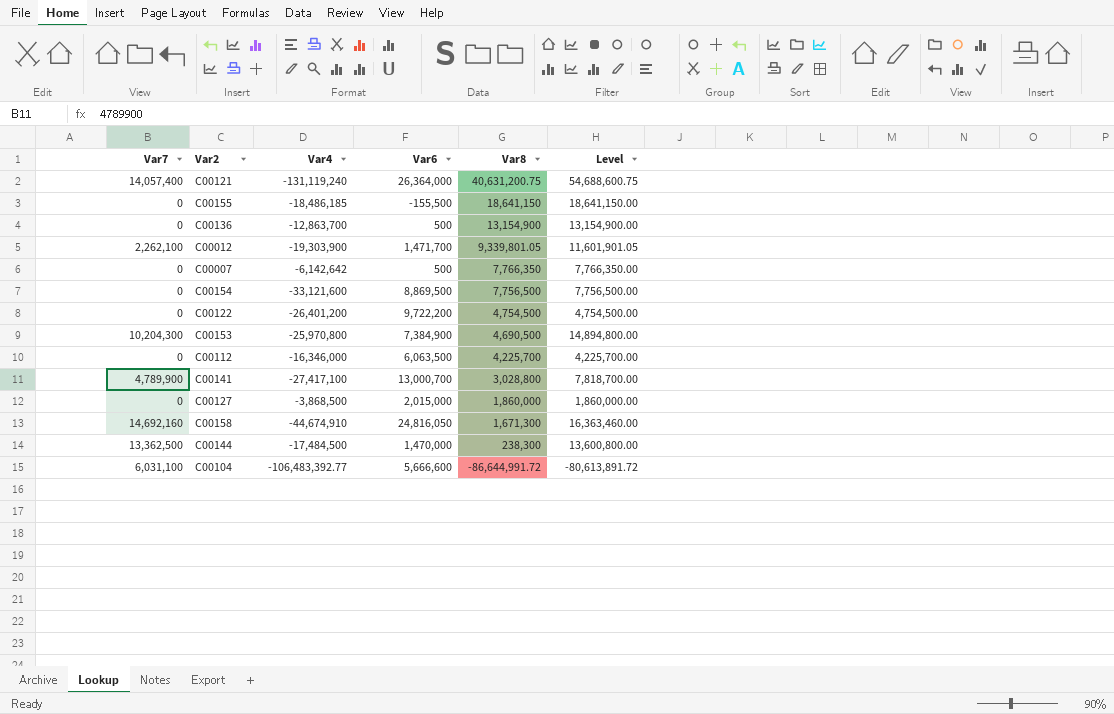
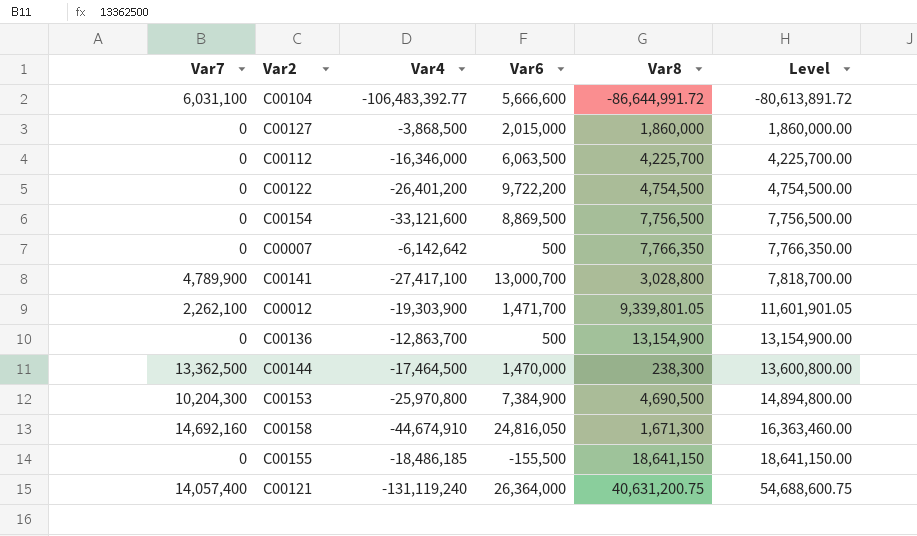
row order: Var8 descending -> Level ascending
C00144 | Var4: -17,484,500 -> -17,464,500

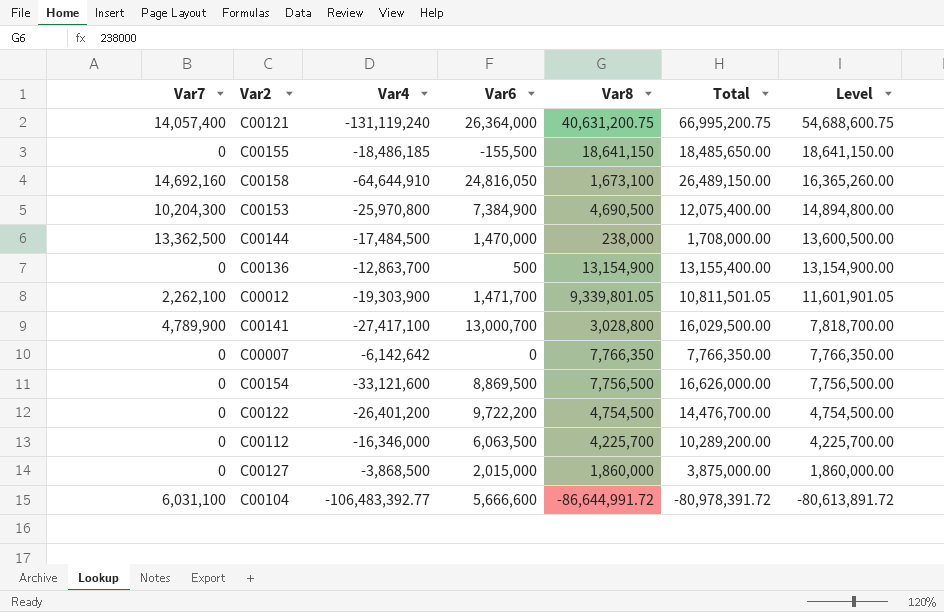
row order: Level ascending -> Level descending
column Total | formula: none -> [Var6] + [Var8]
C00158 | Var4: -44,674,910 -> -64,644,910
C00158 | Var8: 1,671,300 -> 1,673,100
C00158 | Level: 16,363,460.00 -> 16,365,260.00
C00144 | Var4: -17,464,500 -> -17,484,500
C00144 | Var8: 238,300 -> 238,000
C00144 | Level: 13,600,800.00 -> 13,600,500.00
C00007 | Var6: 500 -> 0

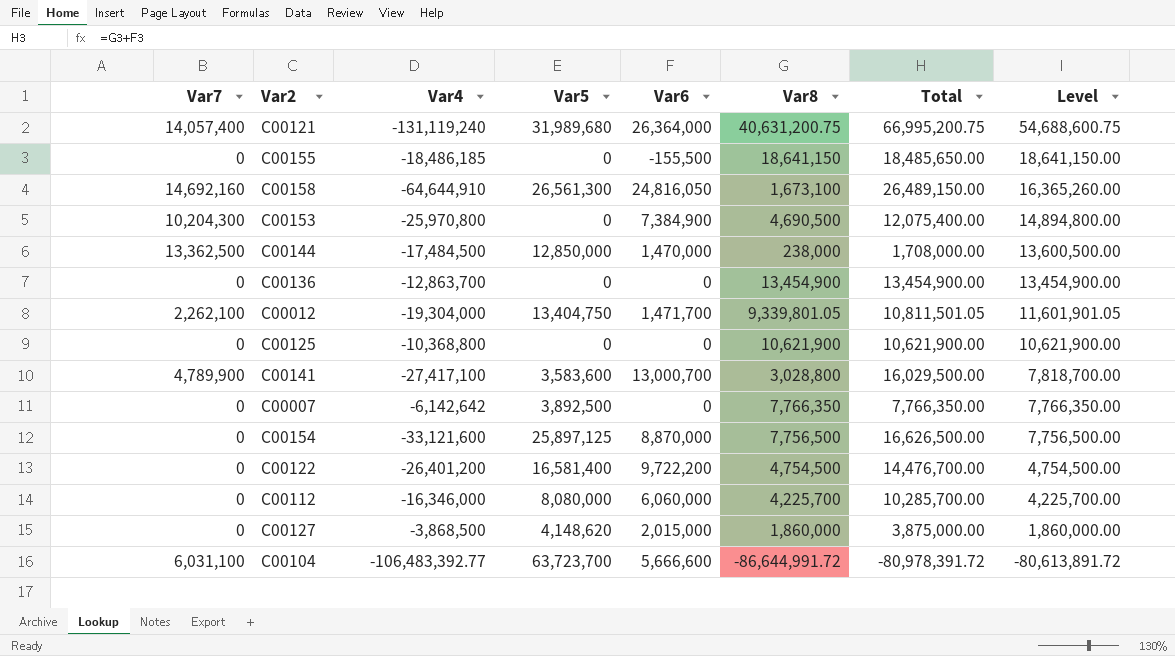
column Var5 | position: none -> 4
C00136 | Var6: 500 -> 0
C00136 | Var8: 13,154,900 -> 13,454,900
C00136 | Total: 13,155,400.00 -> 13,454,900.00
C00136 | Level: 13,154,900.00 -> 13,454,900.00
C00012 | Var4: -19,303,900 -> -19,304,000
row C00125: none -> 0 | -10,368,800 | 0 | 0 | 10,621,900 | 10,621,900.00 | 10,621,900.00
C00154 | Var6: 8,869,500 -> 8,870,000
C00154 | Total: 16,626,000.00 -> 16,626,500.00
C00112 | Var6: 6,063,500 -> 6,060,000
C00112 | Total: 10,289,200.00 -> 10,285,700.00

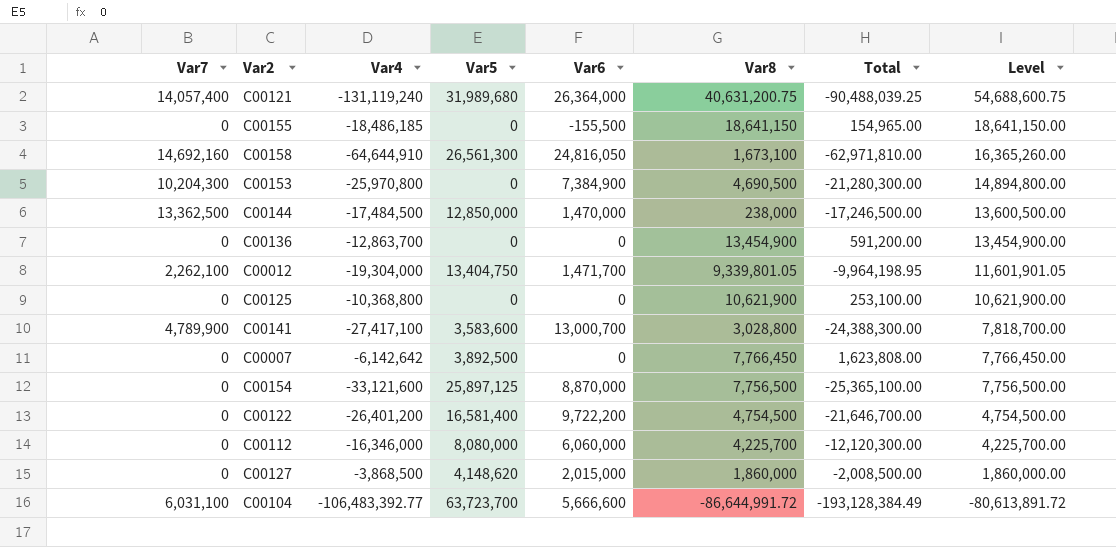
column Total | formula: [Var6] + [Var8] -> [Var4] + [Var8]
C00007 | Var8: 7,766,350 -> 7,766,450
C00007 | Level: 7,766,350.00 -> 7,766,450.00

